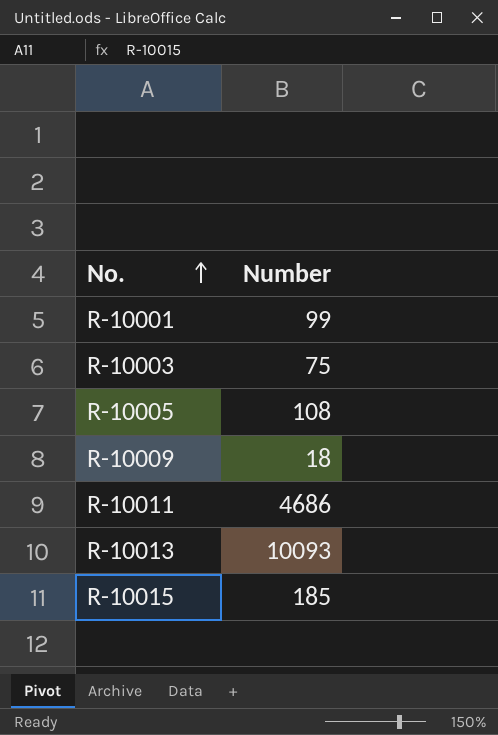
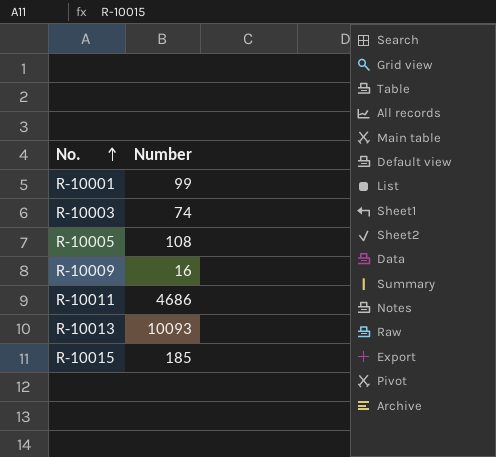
R-10003 | Number: 75 -> 74
R-10009 | Number: 18 -> 16

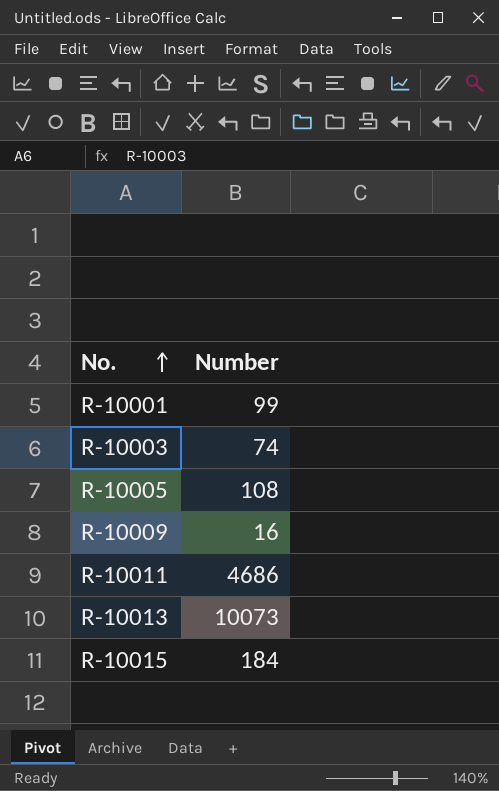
R-10013 | Number: 10093 -> 10073
R-10015 | Number: 185 -> 184

